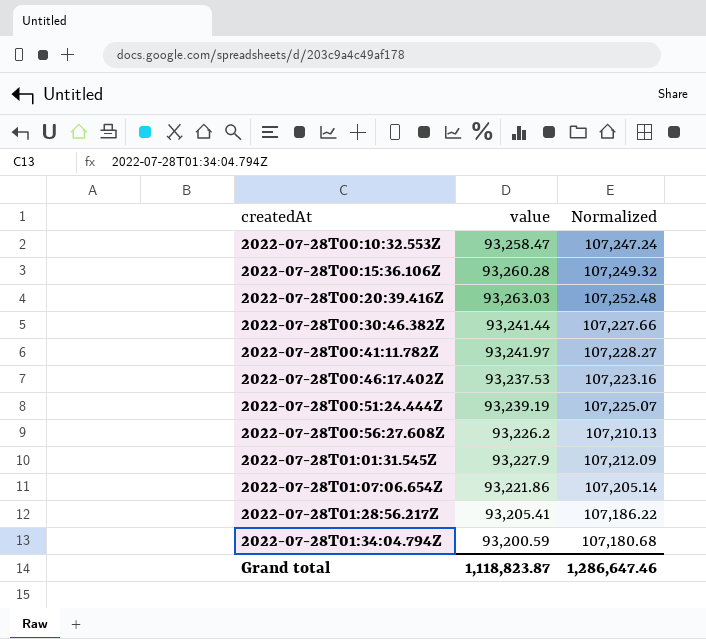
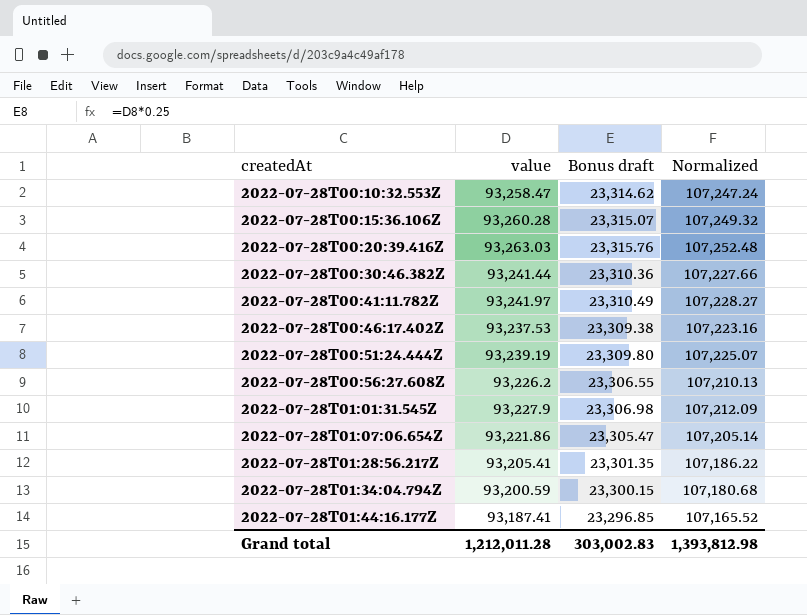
column Bonus draft | formula: none -> [value] * 0.25
row 2022-07-28T01:44:16.177Z: none -> 93,187.41 | 23,296.85 | 107,165.52
Grand total | value: 1,118,823.87 -> 1,212,011.28
Grand total | Normalized: 1,286,647.46 -> 1,393,812.98

